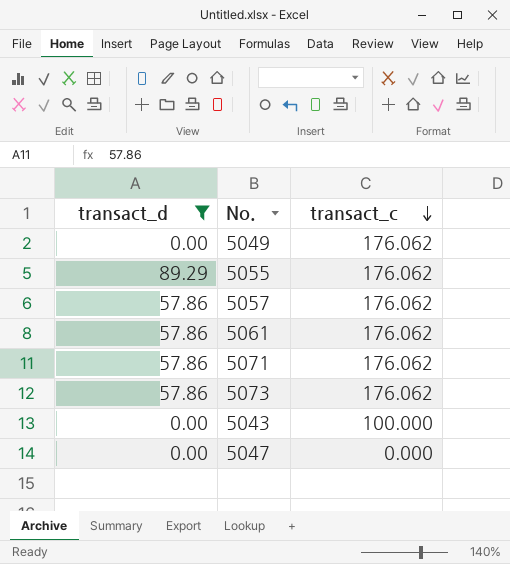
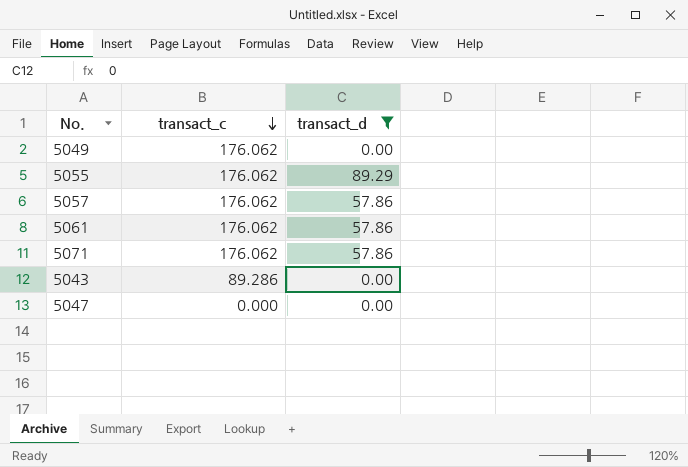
column transact_d | position: 1 -> 3
row 5073: 57.86 | 176.062 -> none
5043 | transact_c: 100.000 -> 89.286

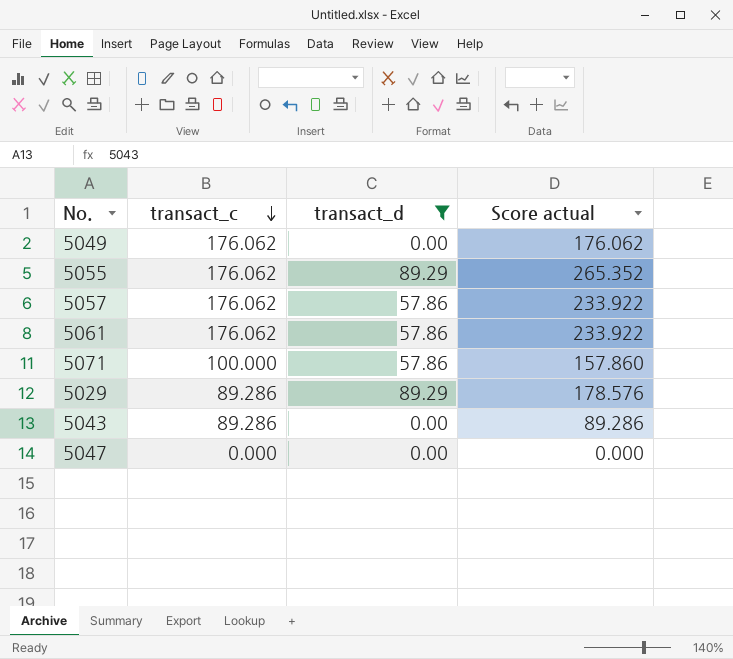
column Score actual | formula: none -> [transact_c] + [transact_d]
5071 | transact_c: 176.062 -> 100.000
row 5029: none -> 89.286 | 89.29 | 178.576

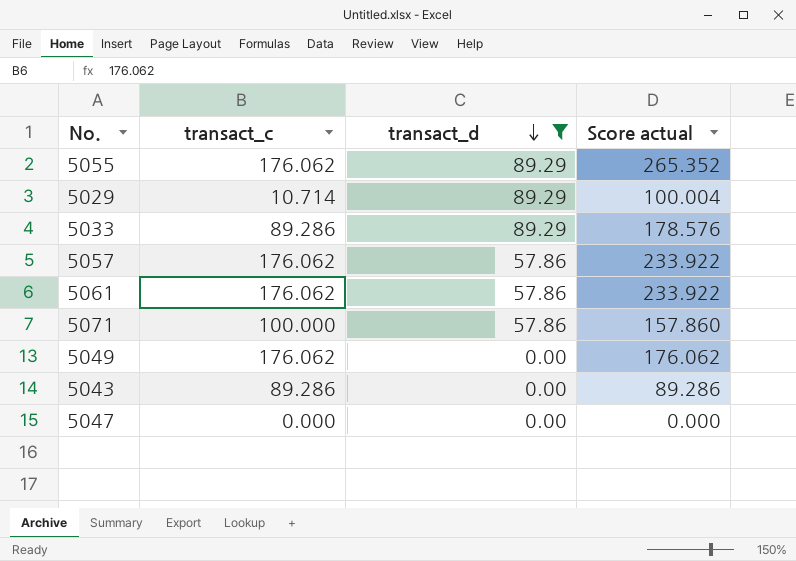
row order: transact_c descending -> transact_d descending
5029 | transact_c: 89.286 -> 10.714
5029 | Score actual: 178.576 -> 100.004
row 5033: none -> 89.286 | 89.29 | 178.576

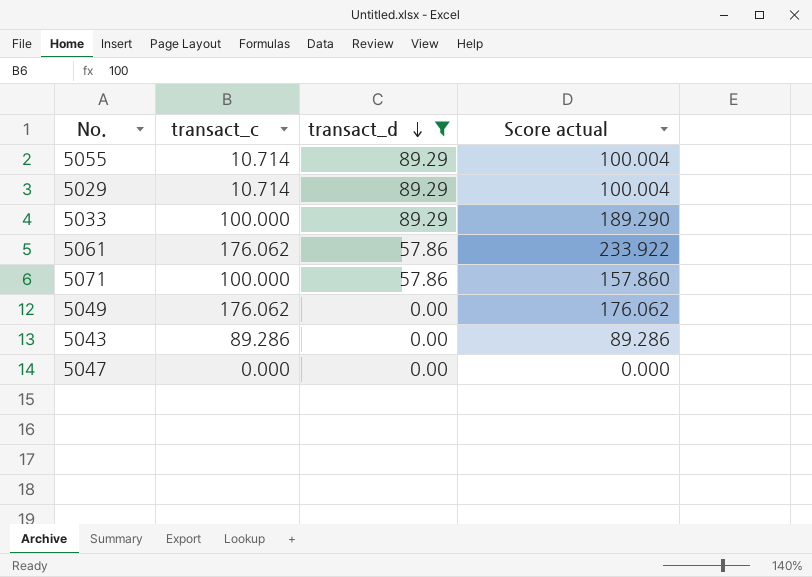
row 5057: 176.062 | 57.86 | 233.922 -> none
5055 | transact_c: 176.062 -> 10.714
5055 | Score actual: 265.352 -> 100.004
5033 | transact_c: 89.286 -> 100.000
5033 | Score actual: 178.576 -> 189.290

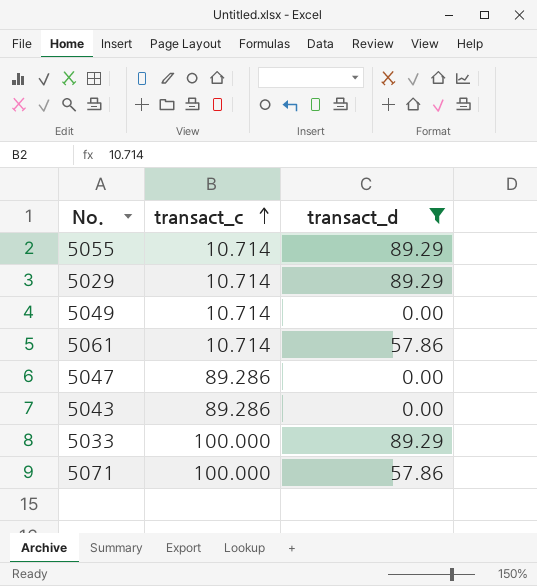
row order: transact_d descending -> transact_c ascending
column Score actual | formula: [transact_c] + [transact_d] -> none
5049 | transact_c: 176.062 -> 10.714
5061 | transact_c: 176.062 -> 10.714
5047 | transact_c: 0.000 -> 89.286

